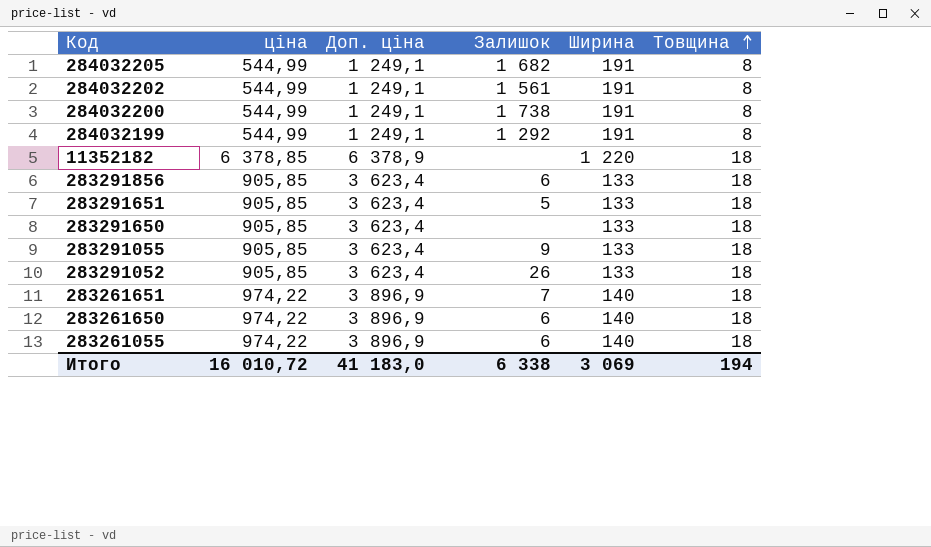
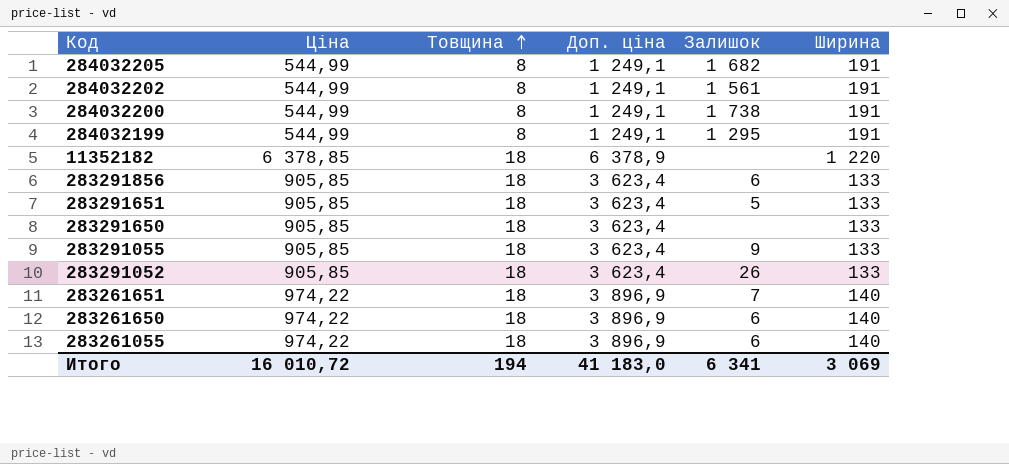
column name: ціна -> Ціна
column Товщина | position: 6 -> 3
284032199 | Залишок: 1 292 -> 1 295
Итого | Залишок: 6 338 -> 6 341

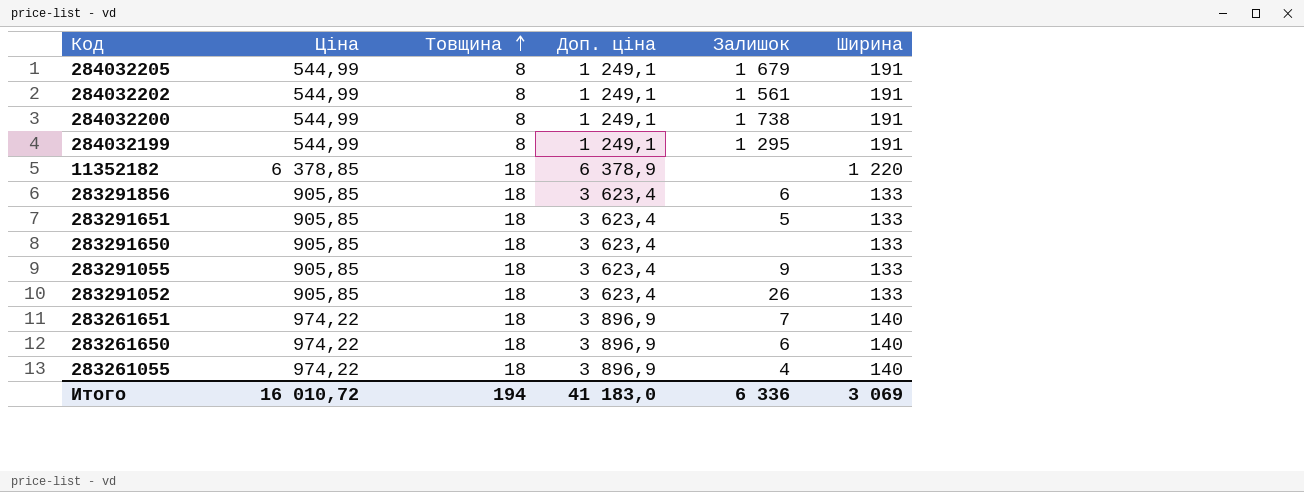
284032205 | Залишок: 1 682 -> 1 679
283261055 | Залишок: 6 -> 4
Итого | Залишок: 6 341 -> 6 336

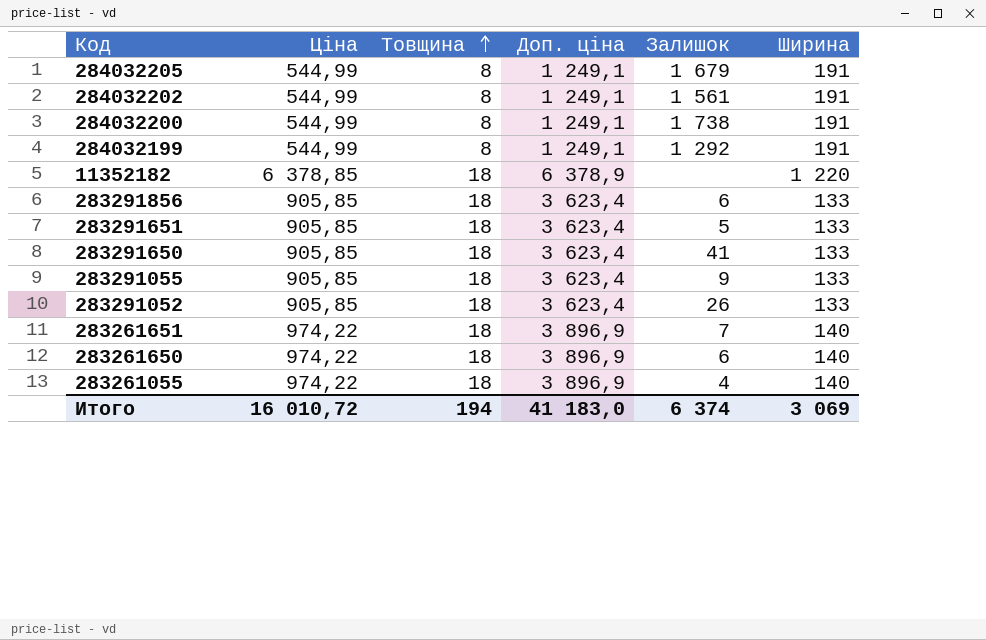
284032199 | Залишок: 1 295 -> 1 292
283291650 | Залишок: none -> 41
Итого | Залишок: 6 336 -> 6 374

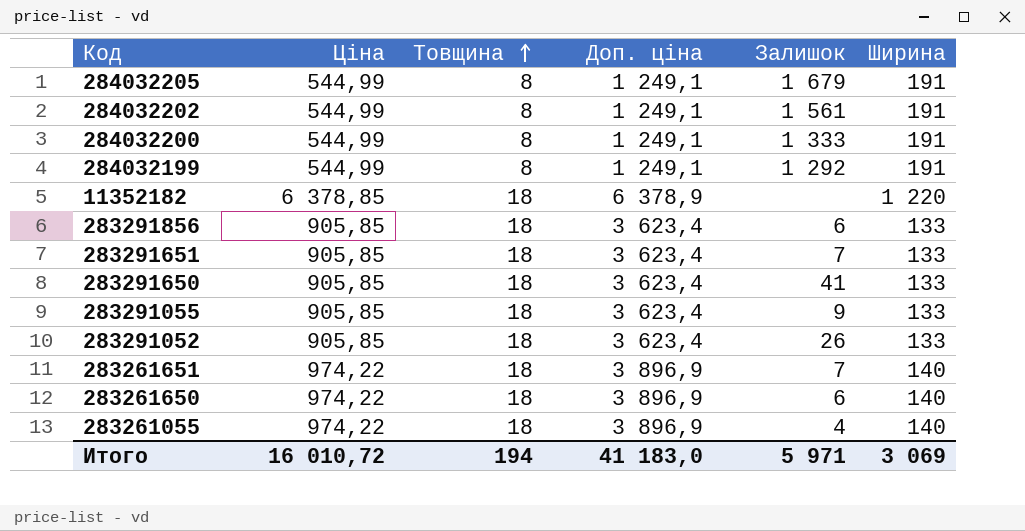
284032200 | Залишок: 1 738 -> 1 333
283291651 | Залишок: 5 -> 7
Итого | Залишок: 6 374 -> 5 971

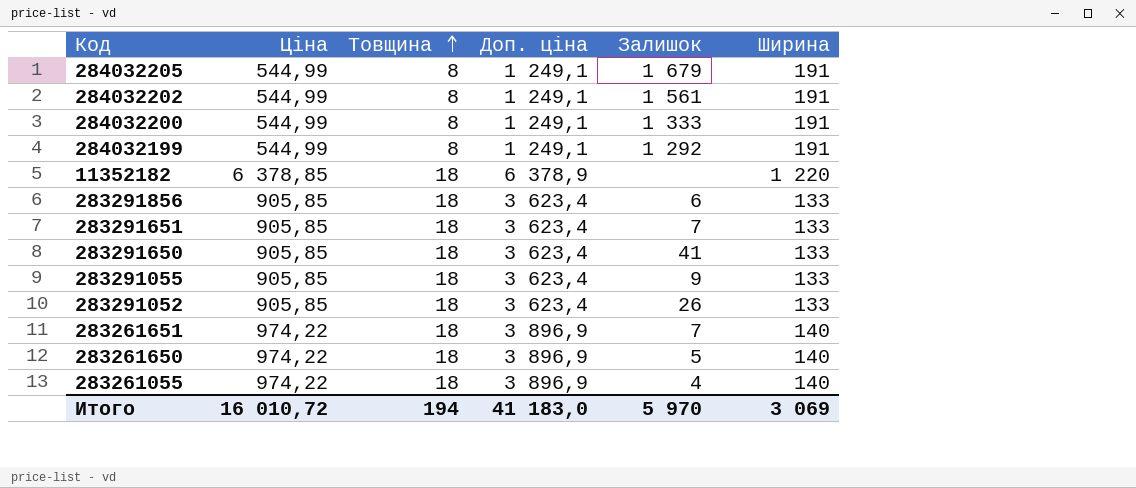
283261650 | Залишок: 6 -> 5
Итого | Залишок: 5 971 -> 5 970

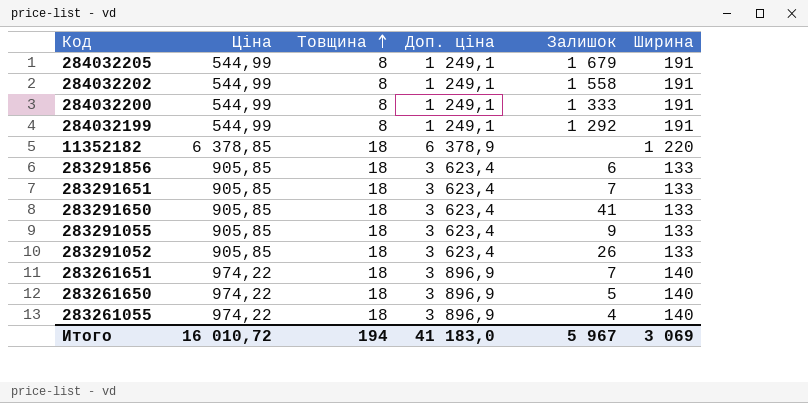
284032202 | Залишок: 1 561 -> 1 558
Итого | Залишок: 5 970 -> 5 967

